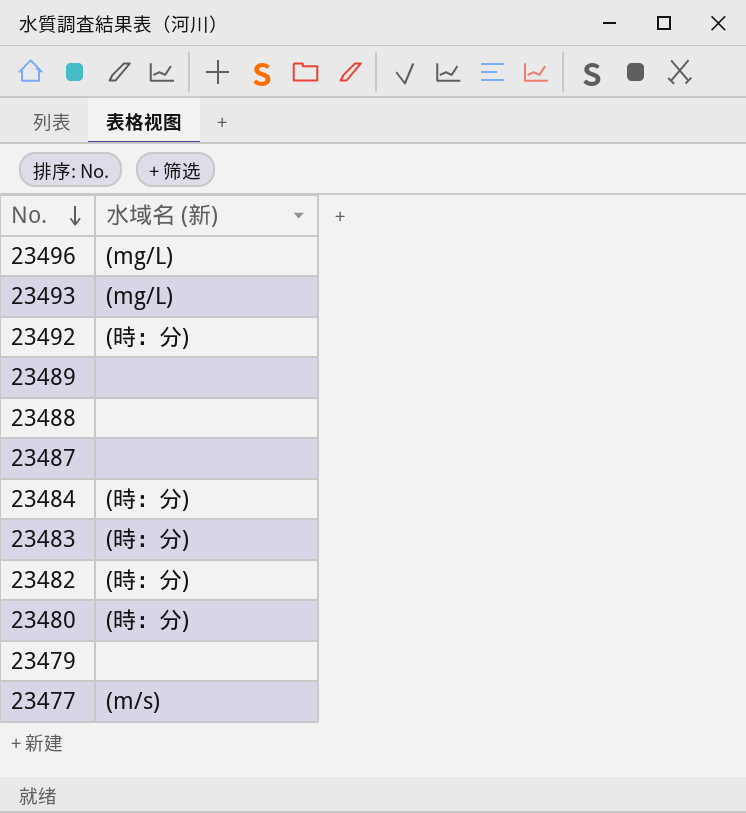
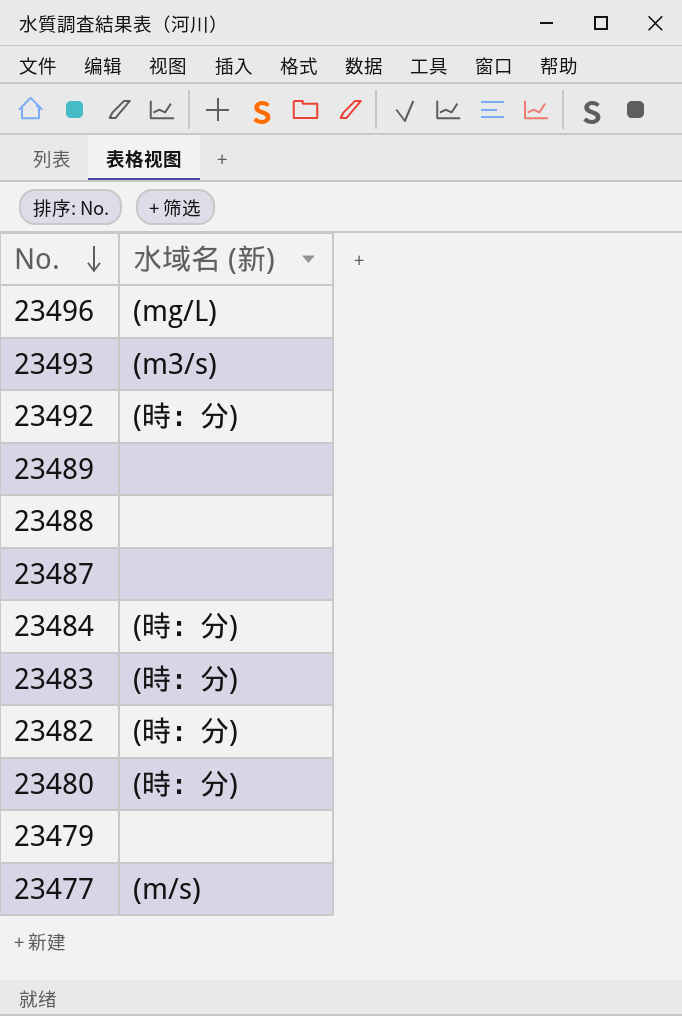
23493 | 水域名 (新): (mg/L) -> (m3/s)

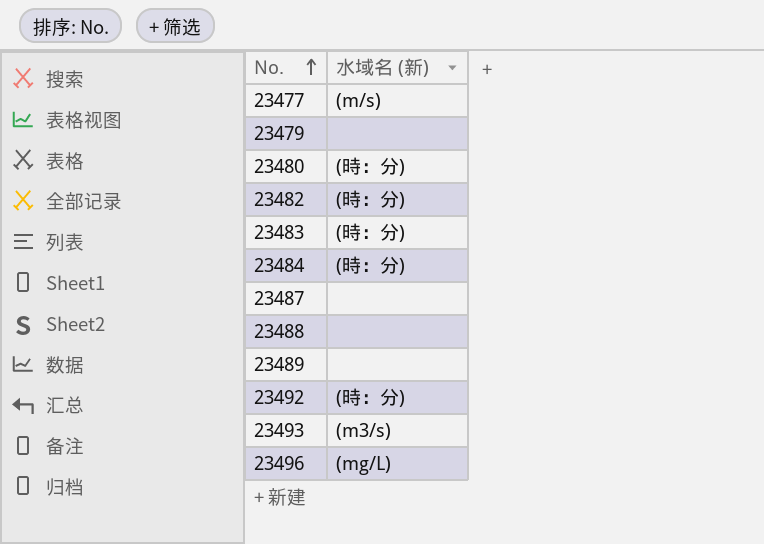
row order: No. descending -> No. ascending

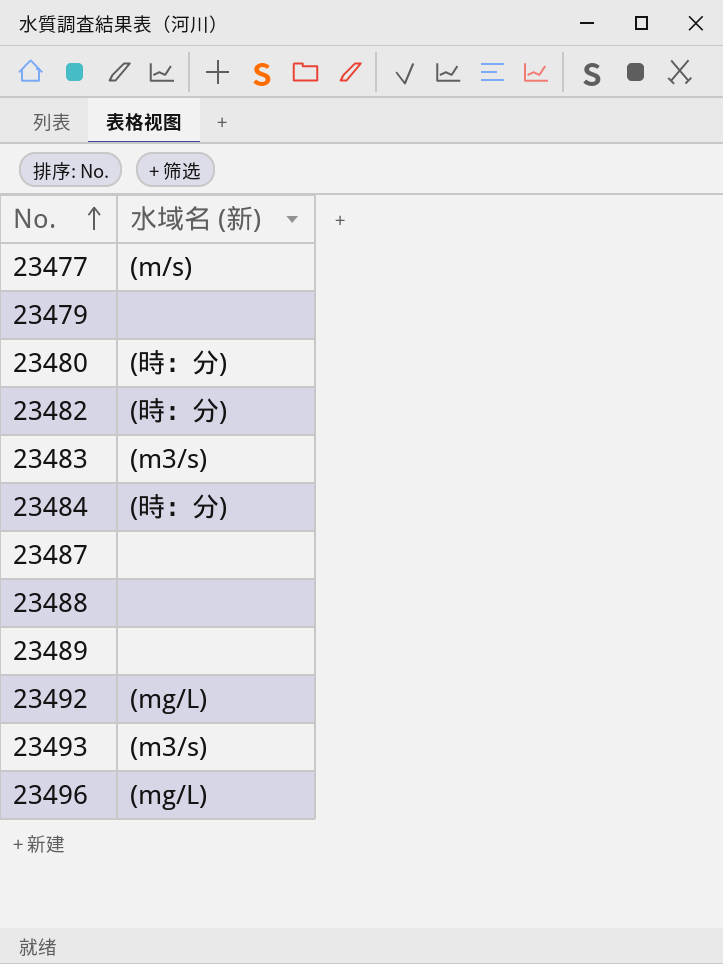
23483 | 水域名 (新): (時：分) -> (m3/s)
23492 | 水域名 (新): (時：分) -> (mg/L)

